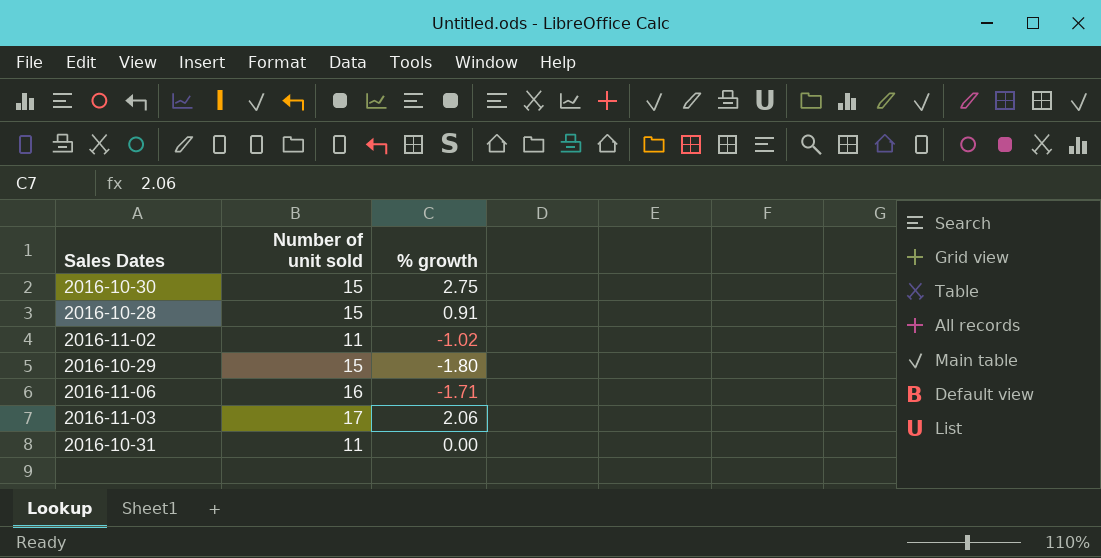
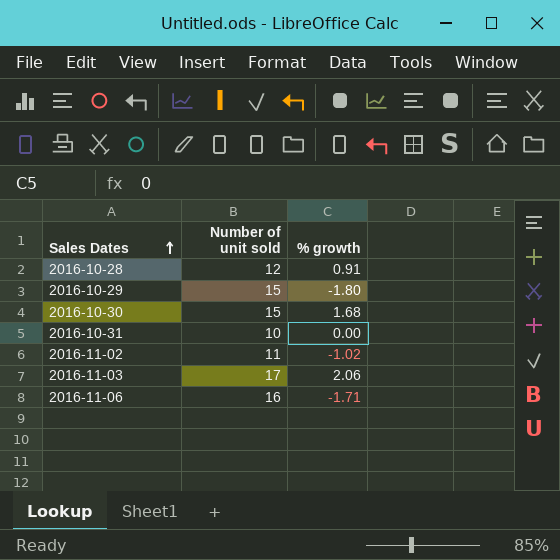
row order: none -> Sales Dates ascending
2016-10-28 | Number of unit sold: 15 -> 12
2016-10-30 | % growth: 2.75 -> 1.68
2016-10-31 | Number of unit sold: 11 -> 10

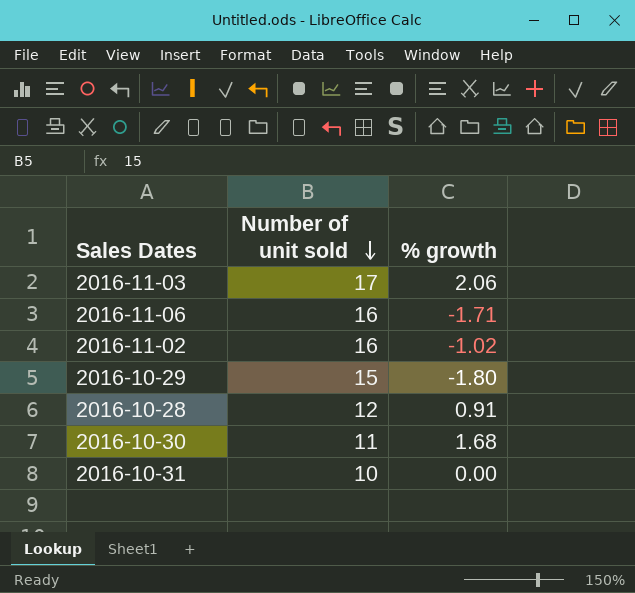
row order: Sales Dates ascending -> Number of unit sold descending
2016-11-02 | Number of unit sold: 11 -> 16
2016-10-30 | Number of unit sold: 15 -> 11

